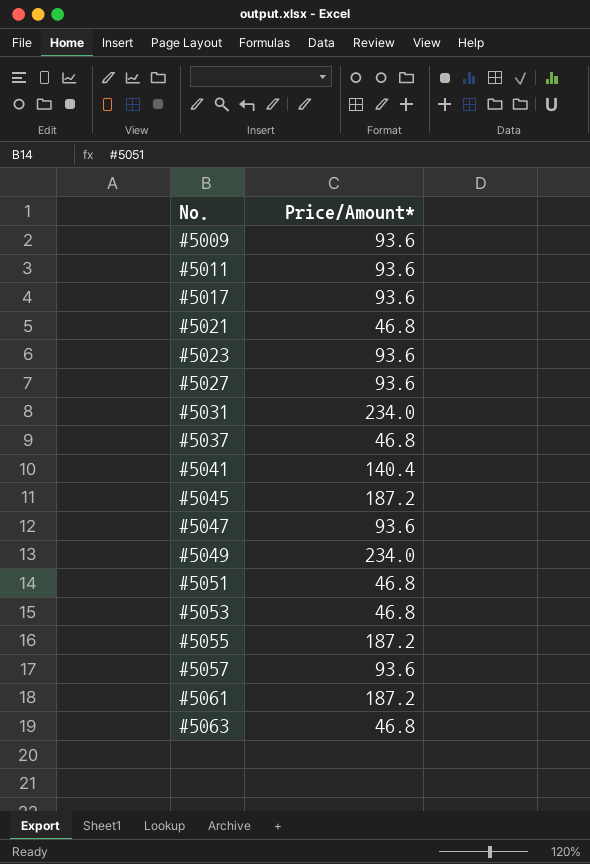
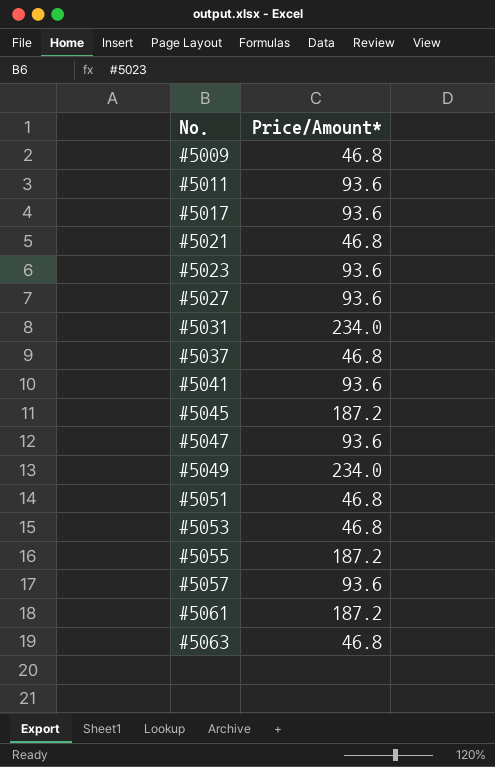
#5009 | Price/Amount*: 93.6 -> 46.8
#5041 | Price/Amount*: 140.4 -> 93.6

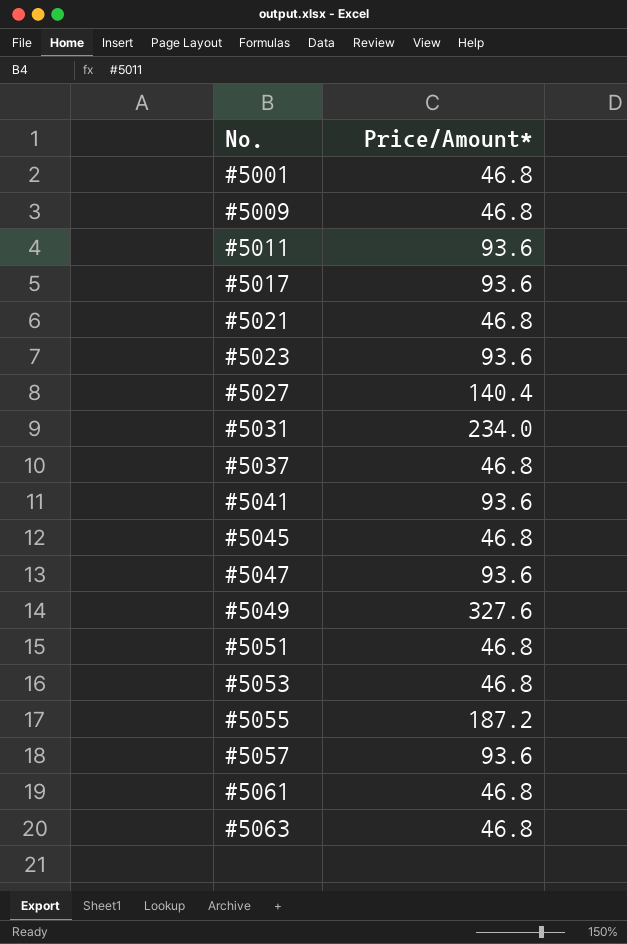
row #5001: none -> 46.8
#5027 | Price/Amount*: 93.6 -> 140.4
#5045 | Price/Amount*: 187.2 -> 46.8
#5049 | Price/Amount*: 234.0 -> 327.6
#5061 | Price/Amount*: 187.2 -> 46.8

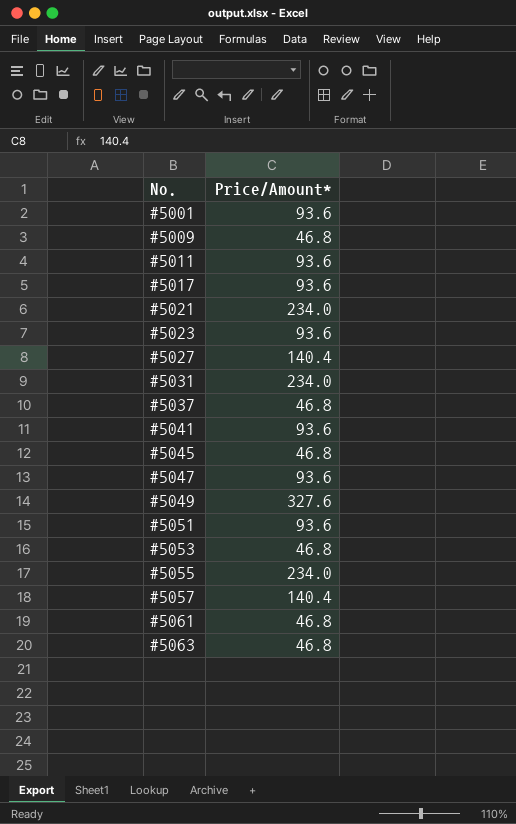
#5001 | Price/Amount*: 46.8 -> 93.6
#5021 | Price/Amount*: 46.8 -> 234.0
#5051 | Price/Amount*: 46.8 -> 93.6
#5055 | Price/Amount*: 187.2 -> 234.0
#5057 | Price/Amount*: 93.6 -> 140.4

